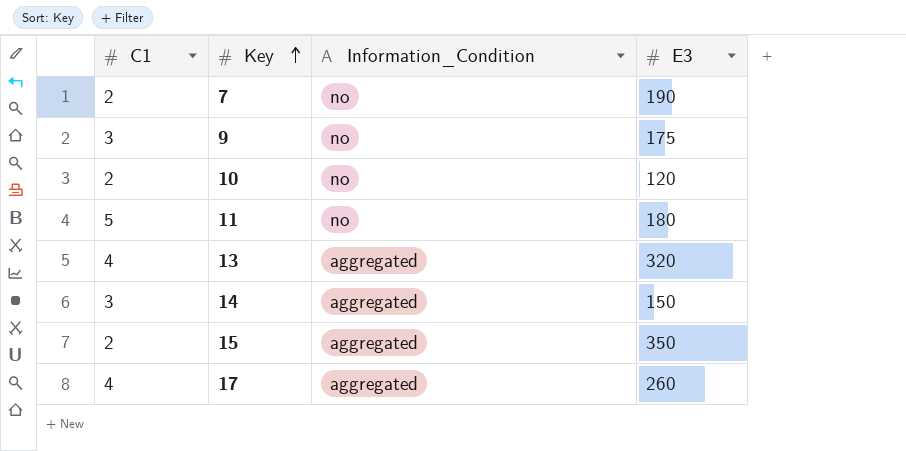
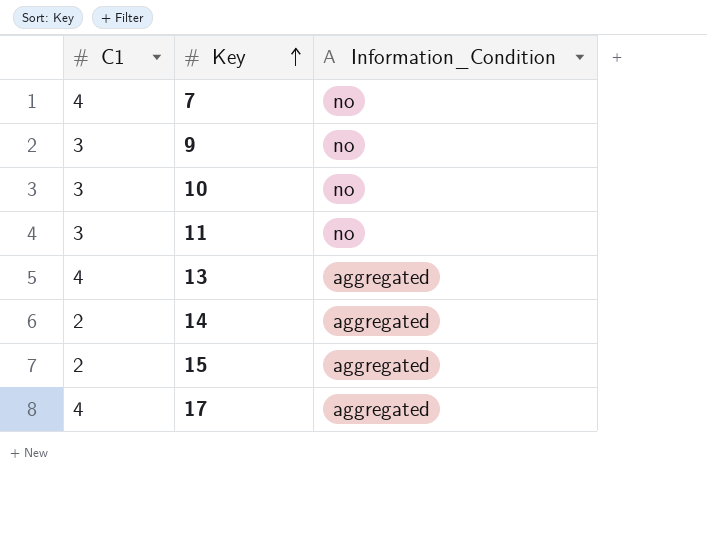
column E3 | position: 4 -> none
7 | C1: 2 -> 4
10 | C1: 2 -> 3
11 | C1: 5 -> 3
14 | C1: 3 -> 2

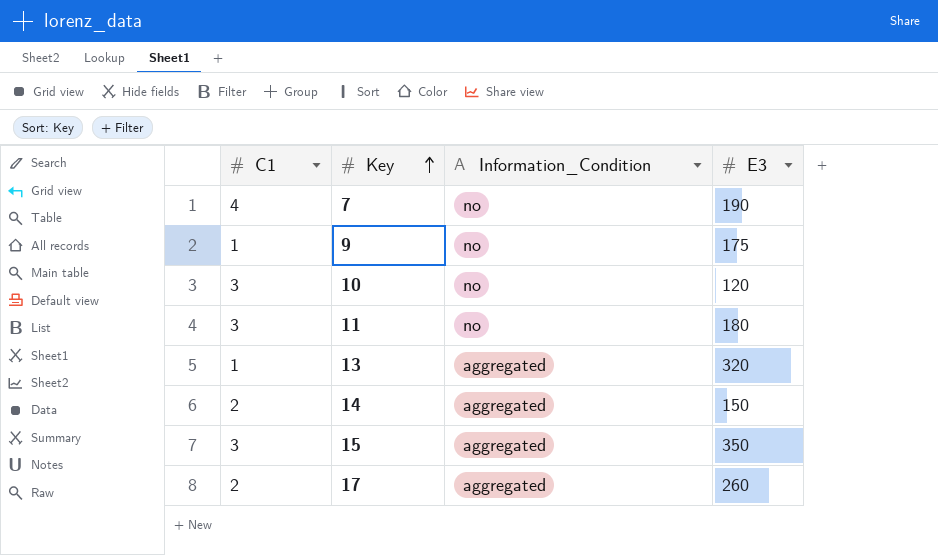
column E3 | position: none -> 4
9 | C1: 3 -> 1
13 | C1: 4 -> 1
15 | C1: 2 -> 3
17 | C1: 4 -> 2

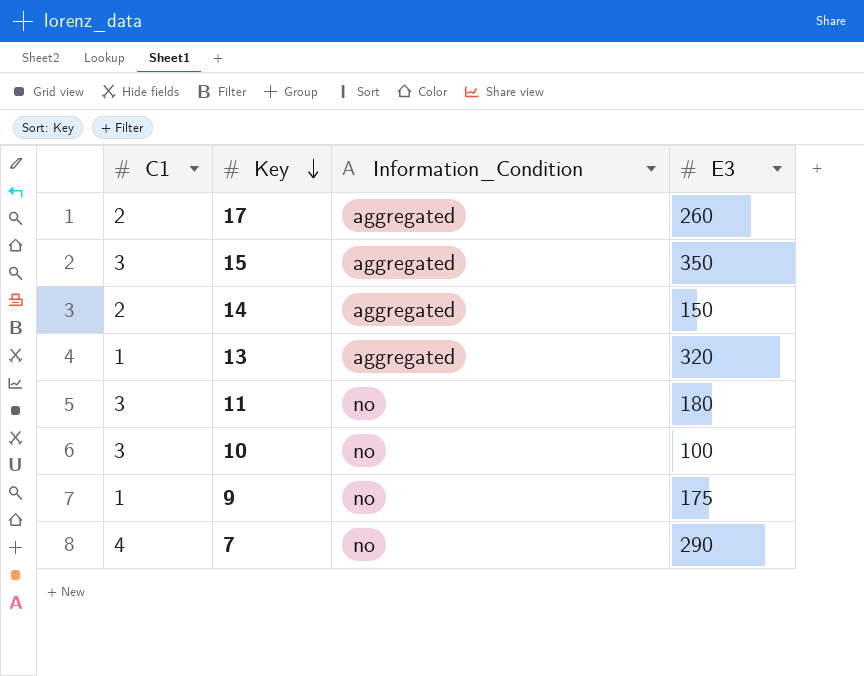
row order: Key ascending -> Key descending
10 | E3: 120 -> 100
7 | E3: 190 -> 290

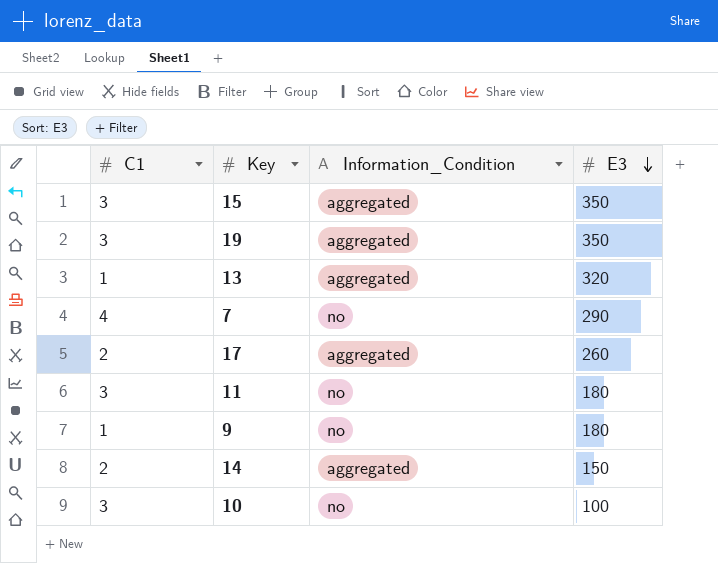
row order: Key descending -> E3 descending
row 19: none -> 3 | aggregated | 350
9 | E3: 175 -> 180

